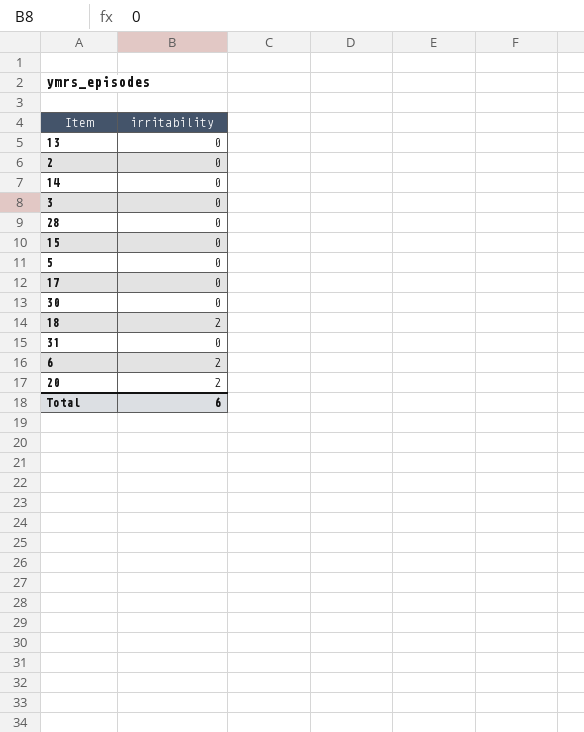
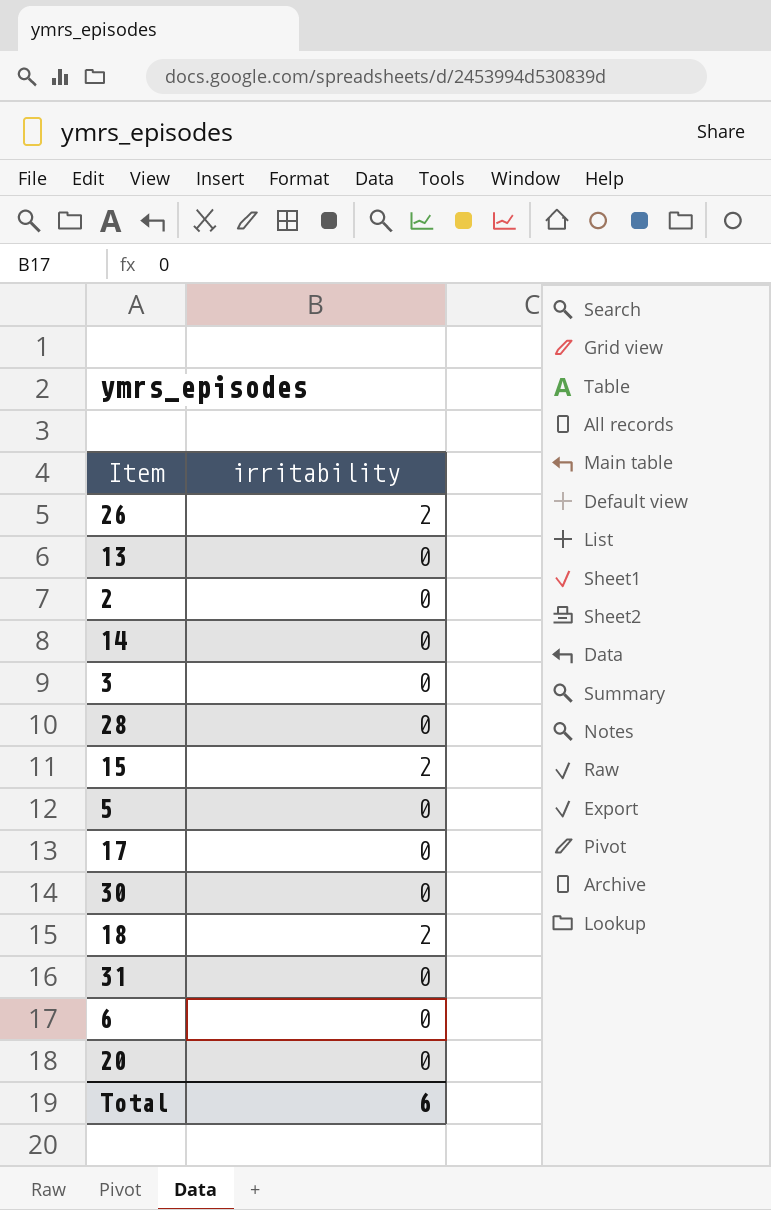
row 26: none -> 2
15 | irritability: 0 -> 2
6 | irritability: 2 -> 0
20 | irritability: 2 -> 0

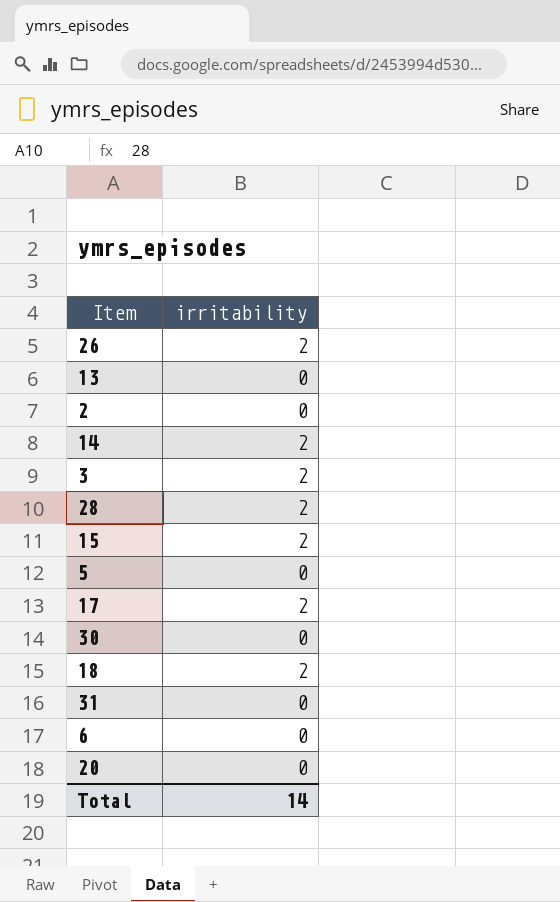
14 | irritability: 0 -> 2
3 | irritability: 0 -> 2
28 | irritability: 0 -> 2
17 | irritability: 0 -> 2
Total | irritability: 6 -> 14

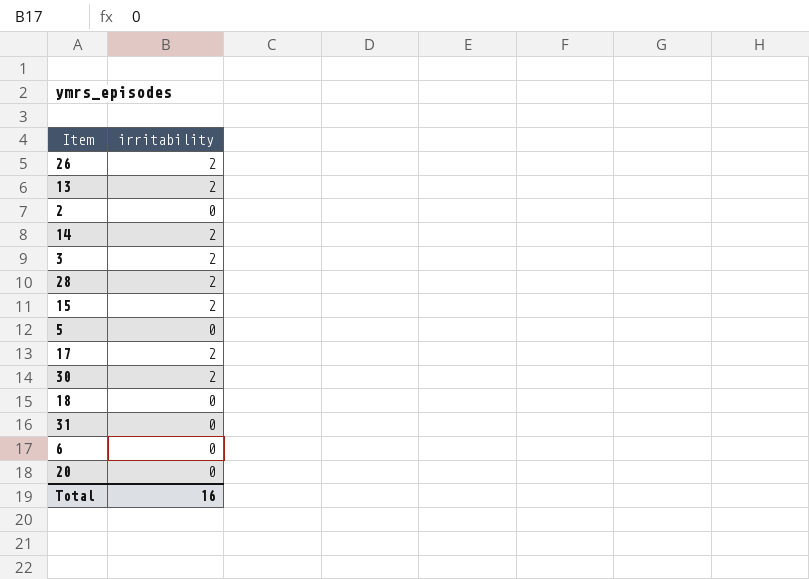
13 | irritability: 0 -> 2
30 | irritability: 0 -> 2
18 | irritability: 2 -> 0
Total | irritability: 14 -> 16

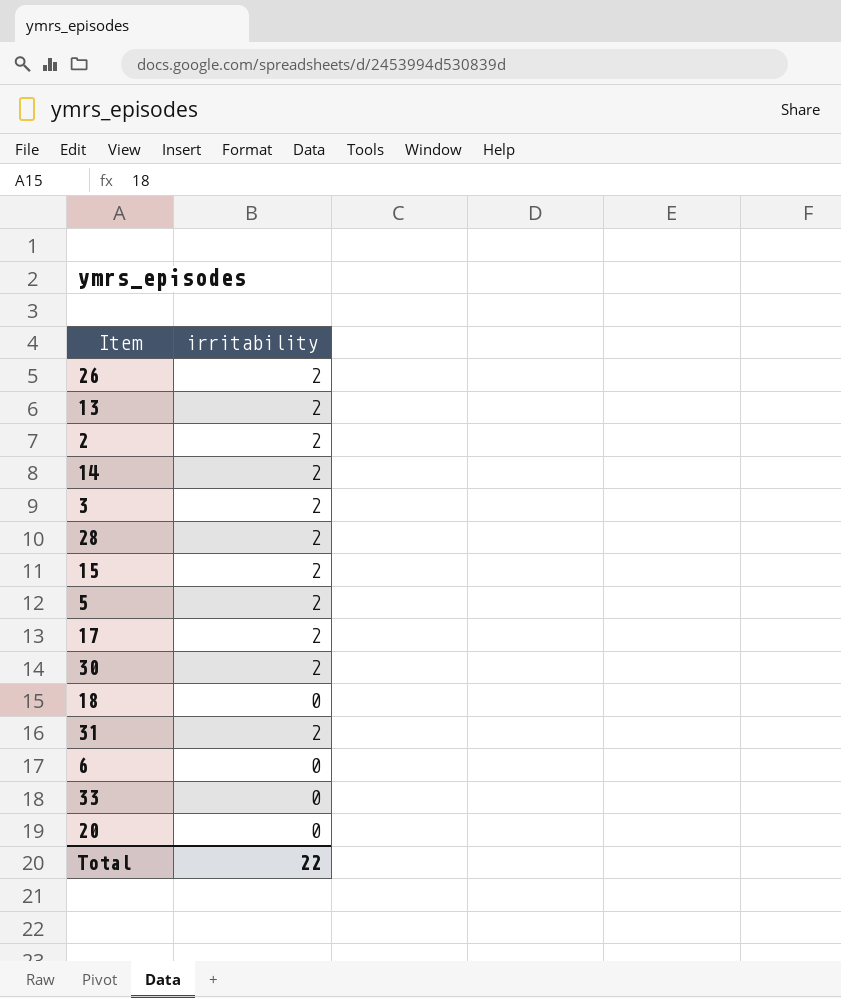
2 | irritability: 0 -> 2
5 | irritability: 0 -> 2
31 | irritability: 0 -> 2
row 33: none -> 0
Total | irritability: 16 -> 22

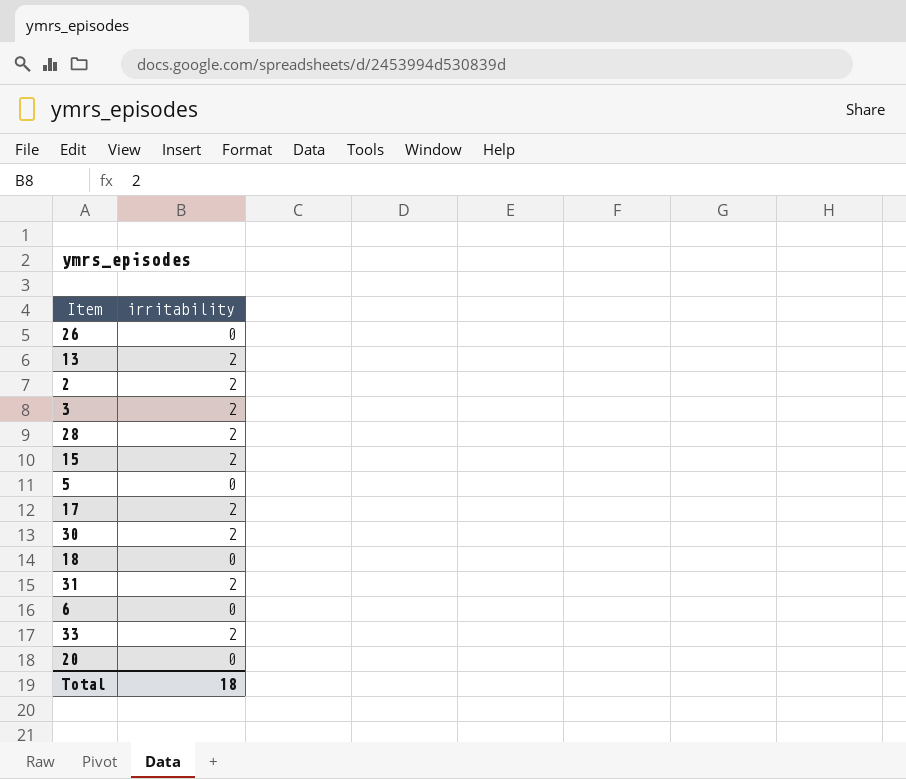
row 14: 2 -> none
26 | irritability: 2 -> 0
5 | irritability: 2 -> 0
33 | irritability: 0 -> 2
Total | irritability: 22 -> 18

